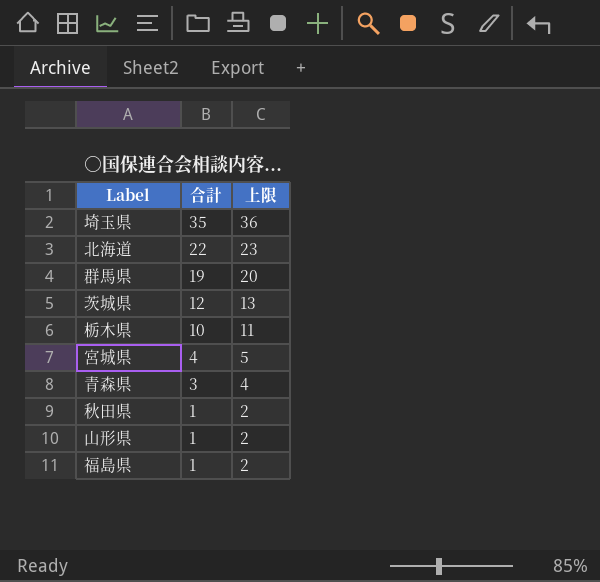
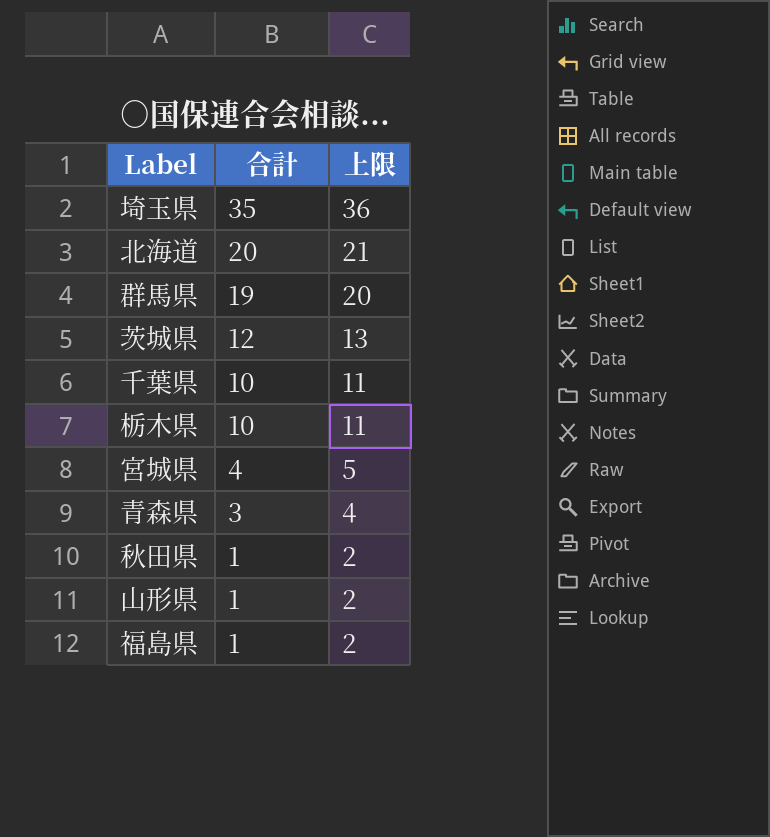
北海道 | 合計: 22 -> 20
北海道 | 上限: 23 -> 21
row 千葉県: none -> 10 | 11

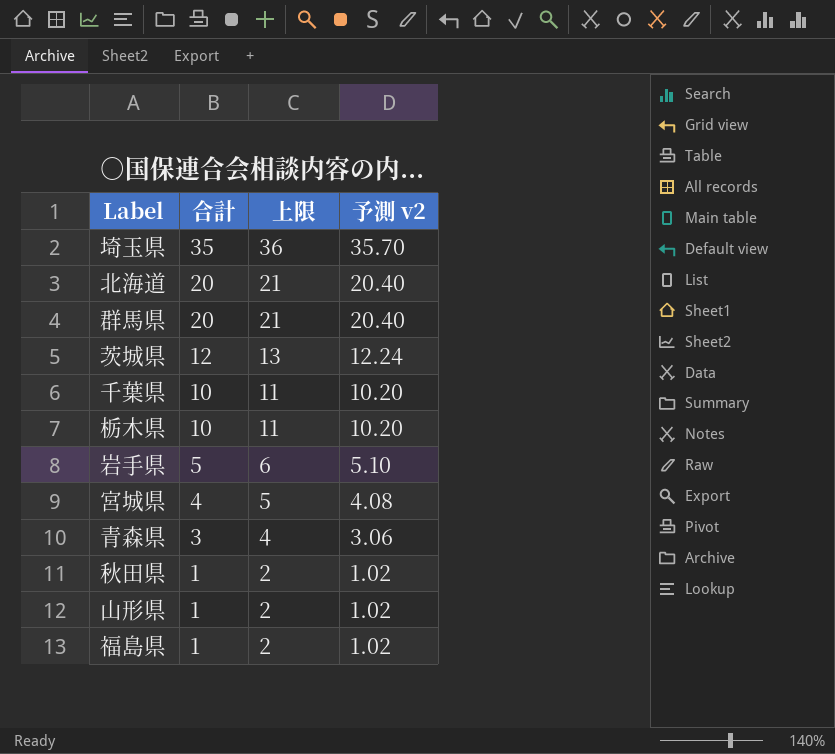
column 予測 v2 | formula: none -> [合計] * 1.02
群馬県 | 合計: 19 -> 20
群馬県 | 上限: 20 -> 21
row 岩手県: none -> 5 | 6 | 5.10

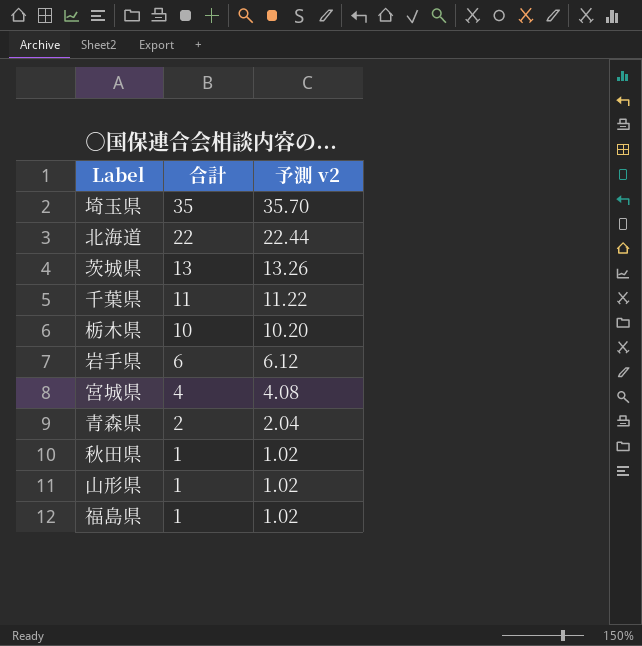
column 上限 | formula: [合計] + 1 -> none
row 群馬県: 20 | 21 | 20.40 -> none
北海道 | 合計: 20 -> 22
北海道 | 予測 v2: 20.40 -> 22.44
茨城県 | 合計: 12 -> 13
茨城県 | 予測 v2: 12.24 -> 13.26
千葉県 | 合計: 10 -> 11
千葉県 | 予測 v2: 10.20 -> 11.22
岩手県 | 合計: 5 -> 6
岩手県 | 予測 v2: 5.10 -> 6.12
青森県 | 合計: 3 -> 2
青森県 | 予測 v2: 3.06 -> 2.04

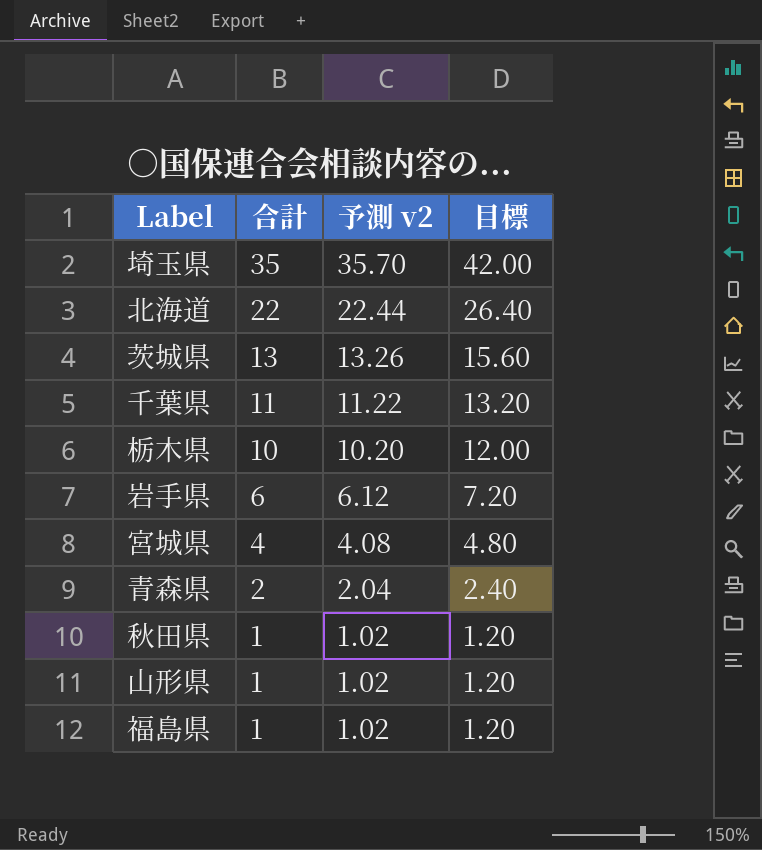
column 目標 | formula: none -> [合計] * 1.2

